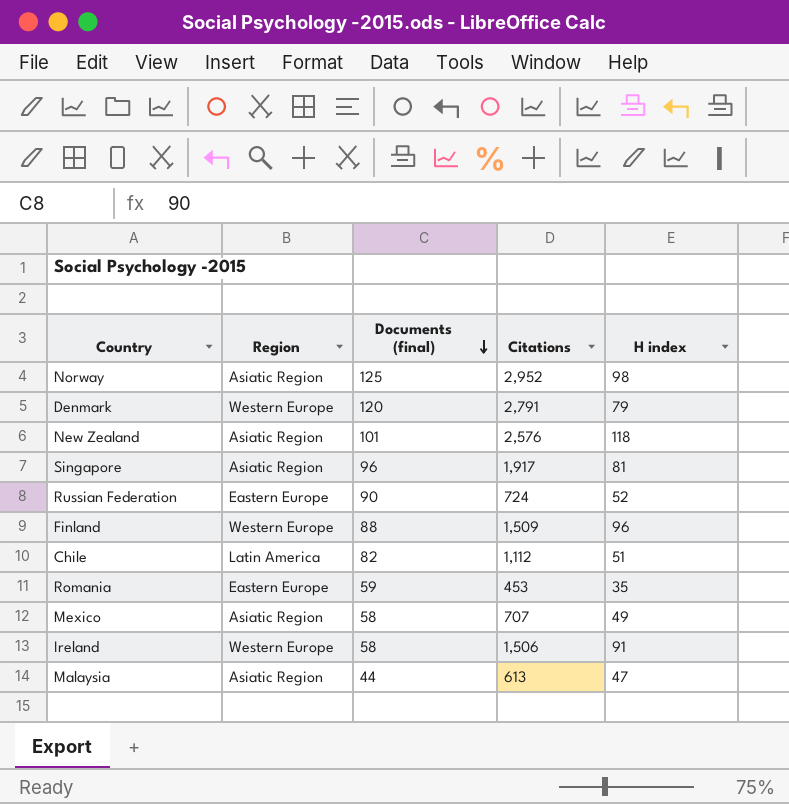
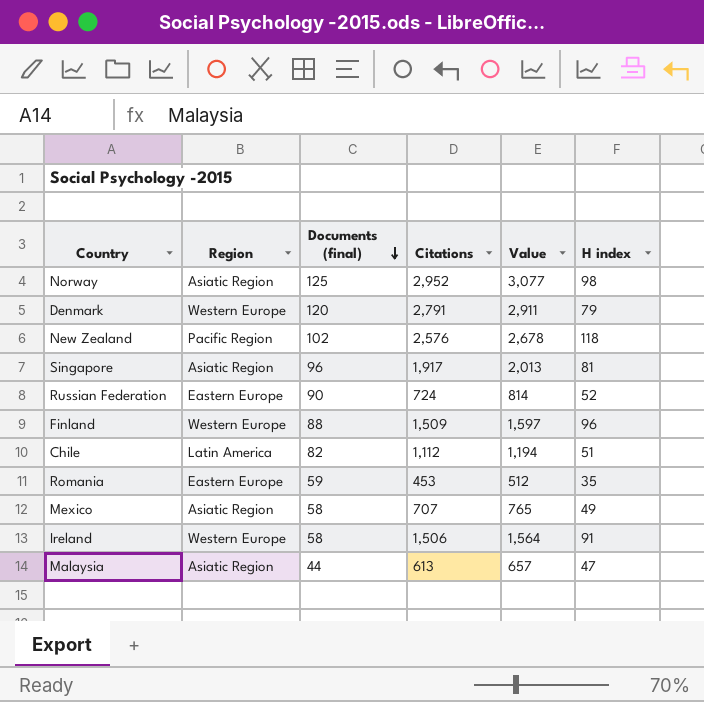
column Value | formula: none -> [Documents (final)] + [Citations]
New Zealand | Region: Asiatic Region -> Pacific Region
New Zealand | Documents (final): 101 -> 102

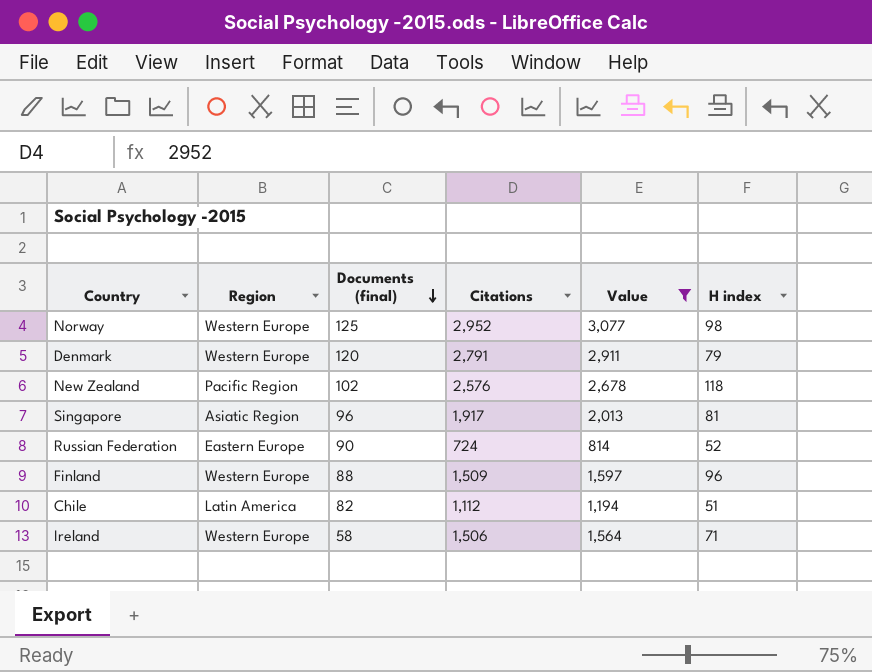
filter: none -> Value >= 814
Norway | Region: Asiatic Region -> Western Europe
Ireland | H index: 91 -> 71

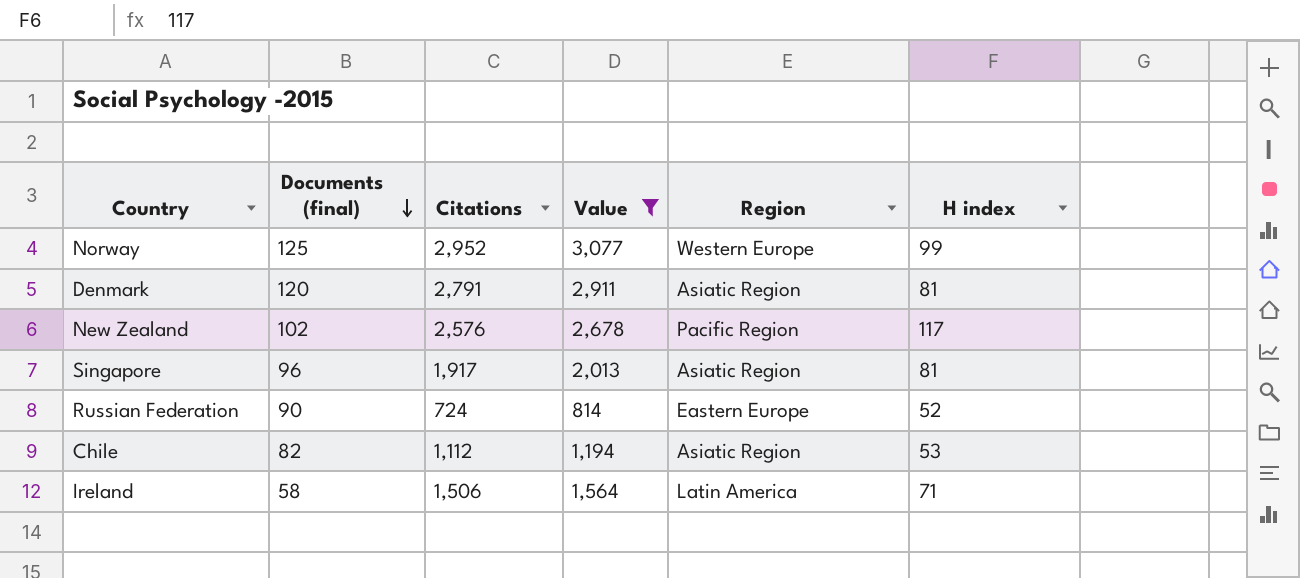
column Region | position: 2 -> 5
row Finland: Western Europe | 88 | 1,509 | 1,597 | 96 -> none
Norway | H index: 98 -> 99
Denmark | Region: Western Europe -> Asiatic Region
Denmark | H index: 79 -> 81
New Zealand | H index: 118 -> 117
Chile | Region: Latin America -> Asiatic Region
Chile | H index: 51 -> 53
Ireland | Region: Western Europe -> Latin America

